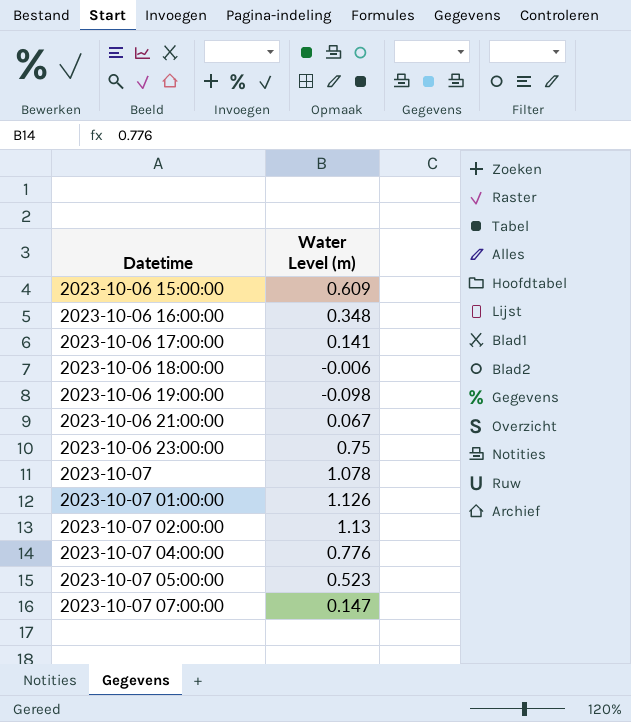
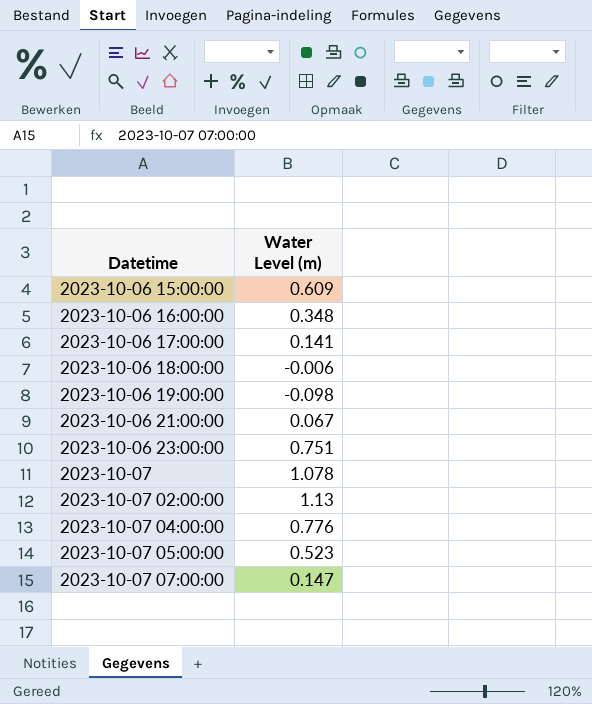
row 2023-10-07 01:00:00: 1.126 -> none
2023-10-06 23:00:00 | Water Level (m): 0.75 -> 0.751

